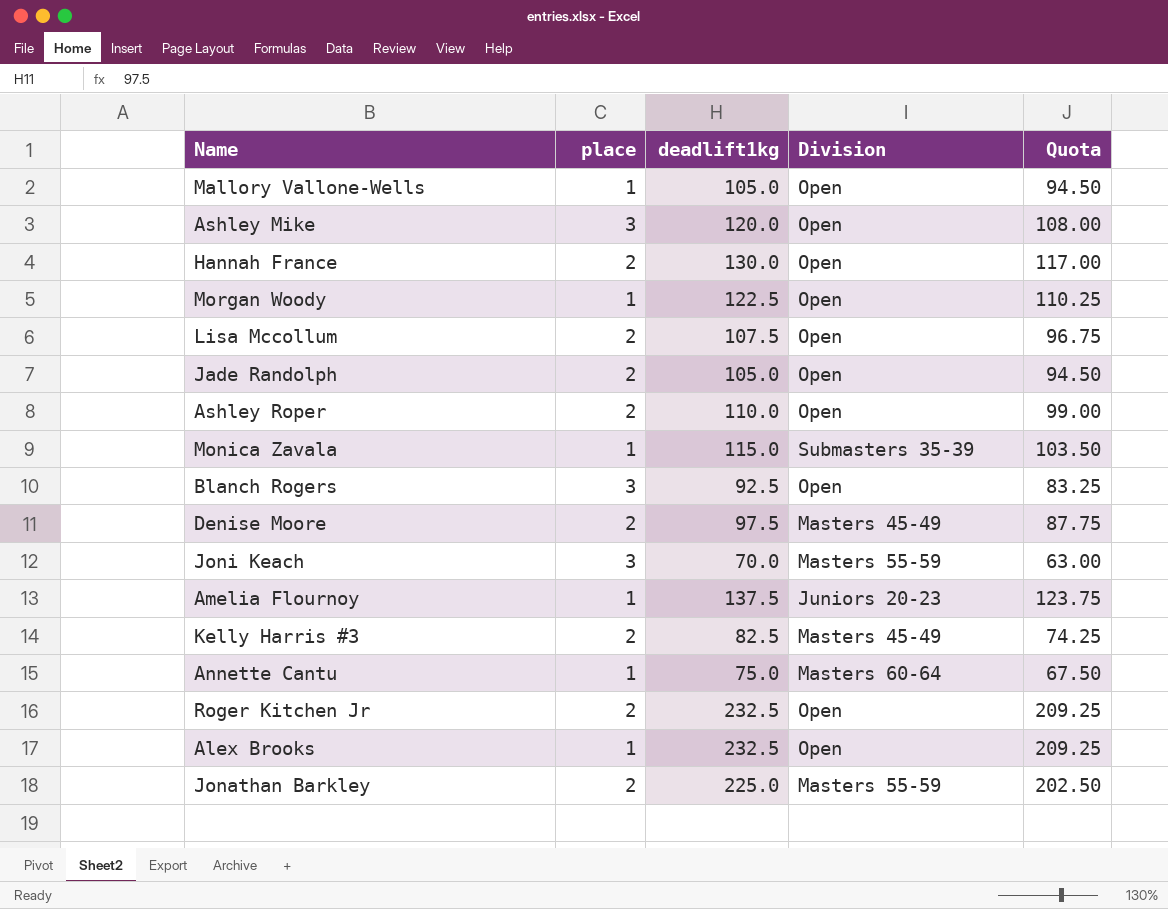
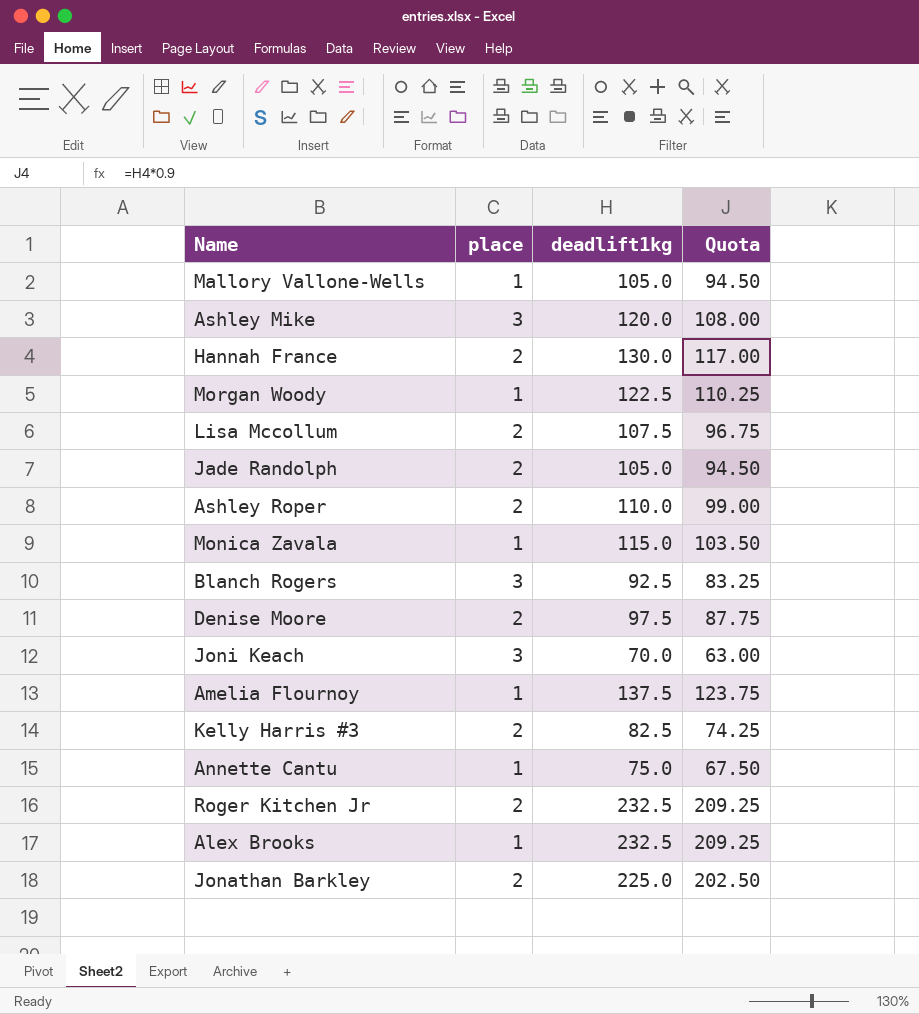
column Division | position: 4 -> none

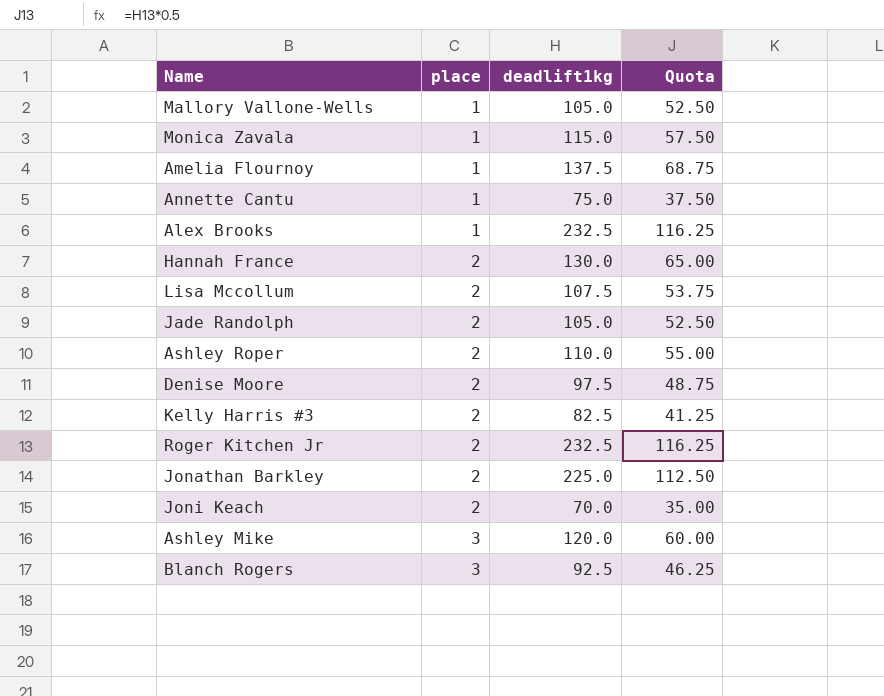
row order: none -> place ascending
column Quota | formula: [deadlift1kg] * 0.9 -> [deadlift1kg] * 0.5
row Morgan Woody: 1 | 122.5 | 110.25 -> none
Joni Keach | place: 3 -> 2

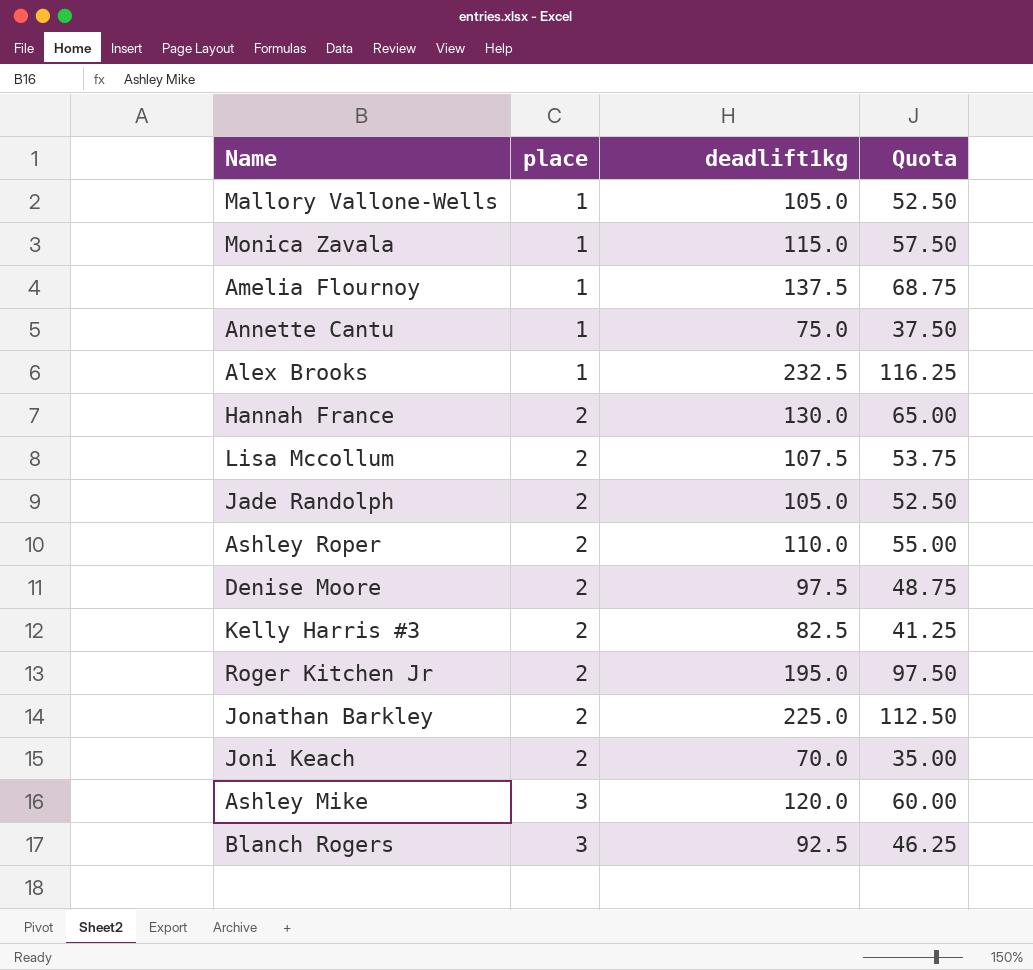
Roger Kitchen Jr | deadlift1kg: 232.5 -> 195.0
Roger Kitchen Jr | Quota: 116.25 -> 97.50

